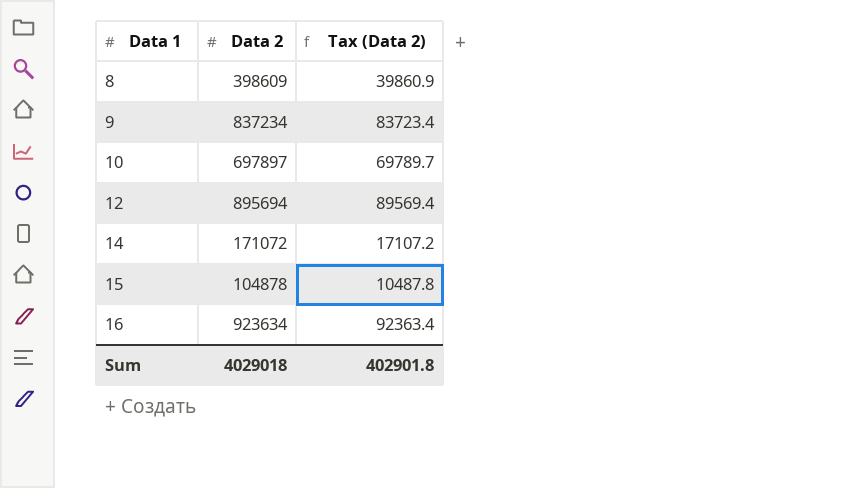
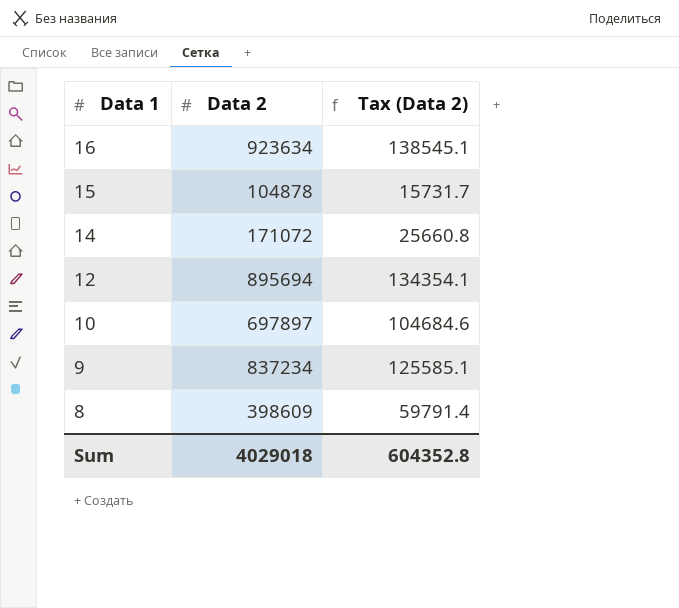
row order: Data 1 ascending -> Data 1 descending
column Tax (Data 2) | formula: [Data 2] * 0.1 -> [Data 2] * 0.15
Sum | Tax (Data 2): 402901.8 -> 604352.8

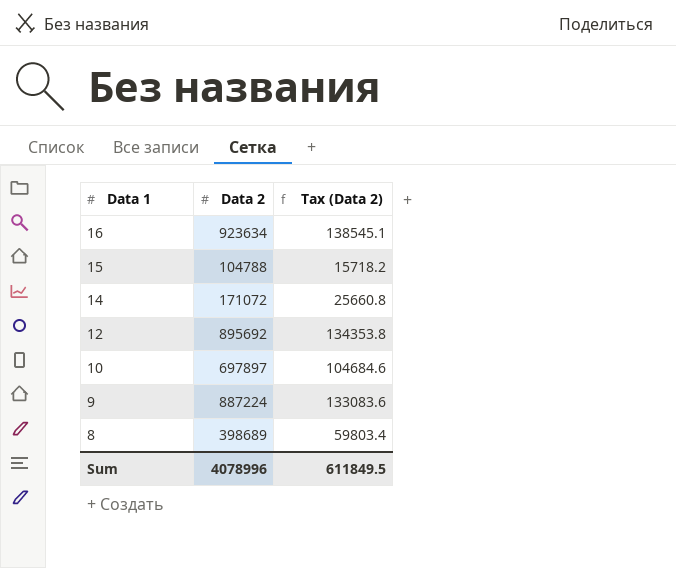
15 | Data 2: 104878 -> 104788
15 | Tax (Data 2): 15731.7 -> 15718.2
12 | Data 2: 895694 -> 895692
12 | Tax (Data 2): 134354.1 -> 134353.8
9 | Data 2: 837234 -> 887224
9 | Tax (Data 2): 125585.1 -> 133083.6
8 | Data 2: 398609 -> 398689
8 | Tax (Data 2): 59791.4 -> 59803.4
Sum | Data 2: 4029018 -> 4078996
Sum | Tax (Data 2): 604352.8 -> 611849.5

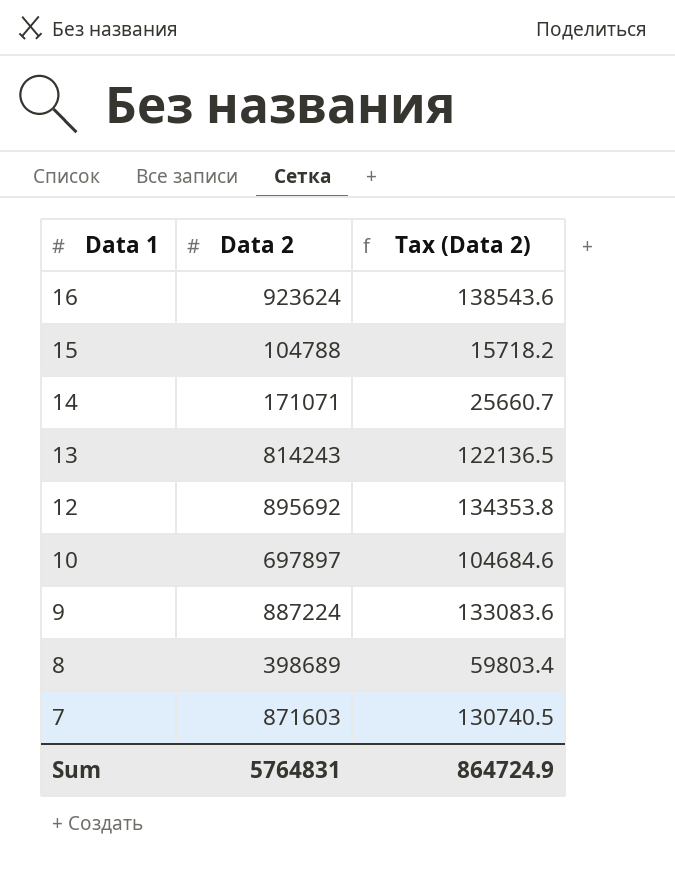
16 | Data 2: 923634 -> 923624
16 | Tax (Data 2): 138545.1 -> 138543.6
14 | Data 2: 171072 -> 171071
14 | Tax (Data 2): 25660.8 -> 25660.7
row 13: none -> 814243 | 122136.5
row 7: none -> 871603 | 130740.5
Sum | Data 2: 4078996 -> 5764831
Sum | Tax (Data 2): 611849.5 -> 864724.9

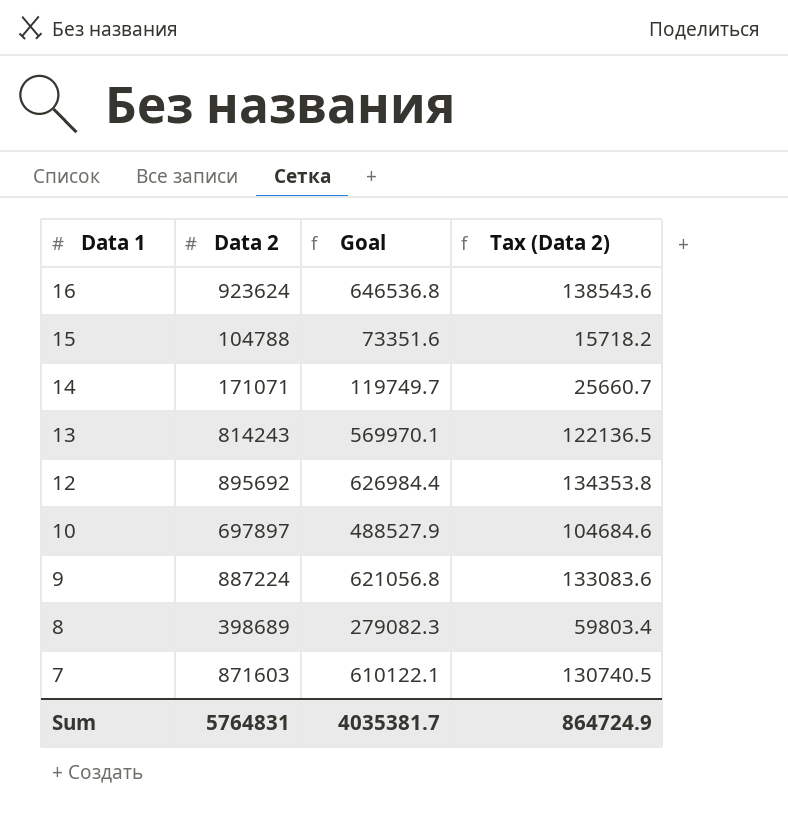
column Goal | formula: none -> [Data 2] * 0.7

